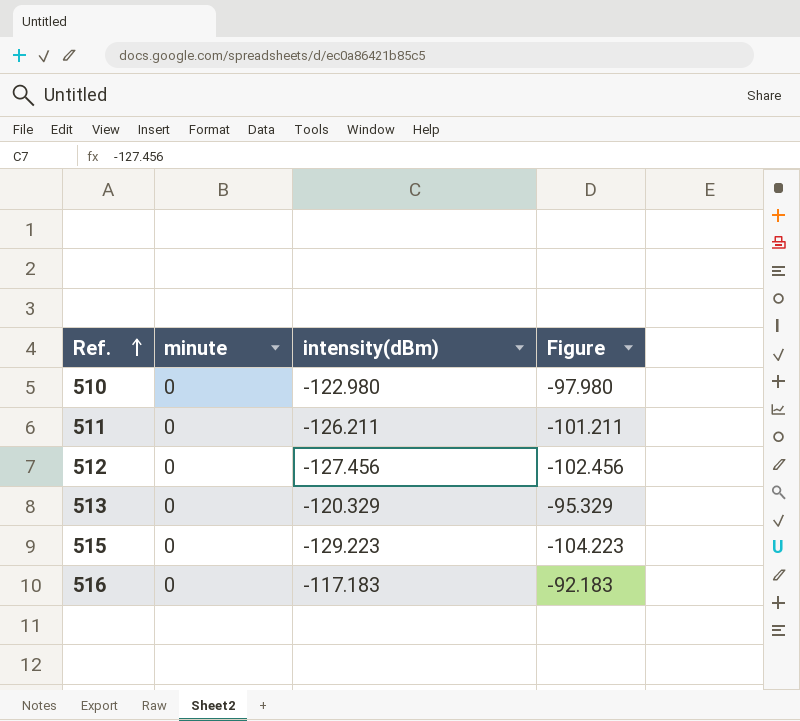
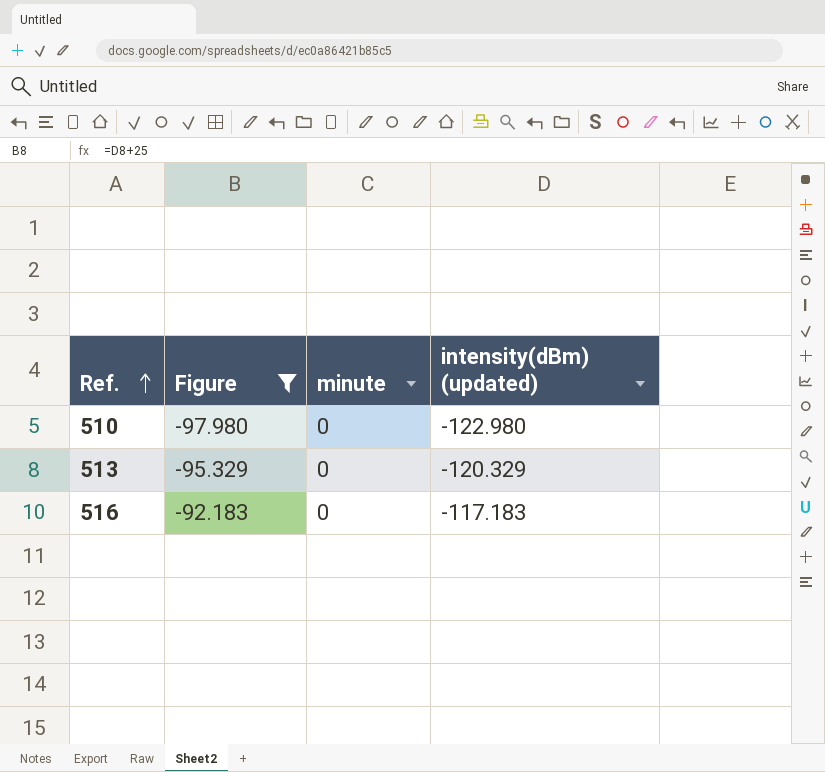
filter: none -> Figure >= -97.980
column Figure | position: 4 -> 2
column name: intensity(dBm) -> intensity(dBm) (updated)

